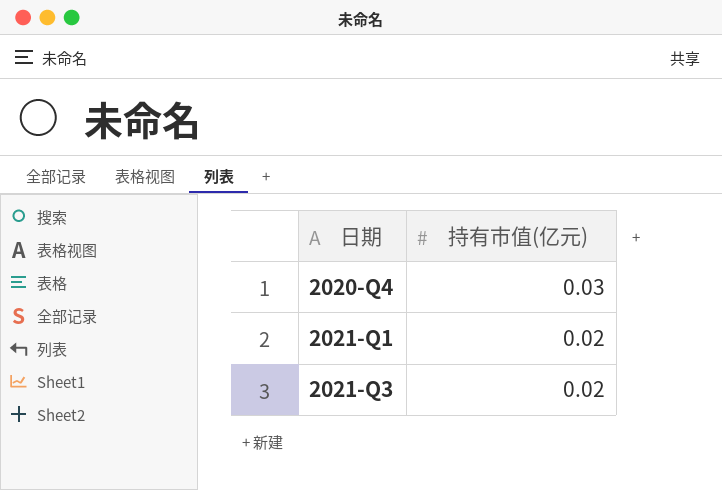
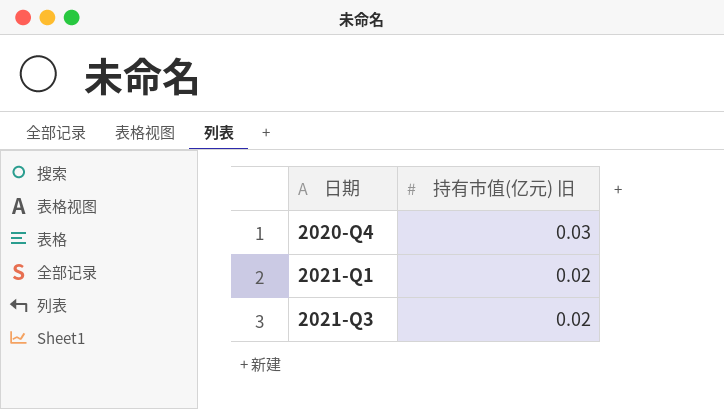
column name: 持有市值(亿元) -> 持有市值(亿元) 旧

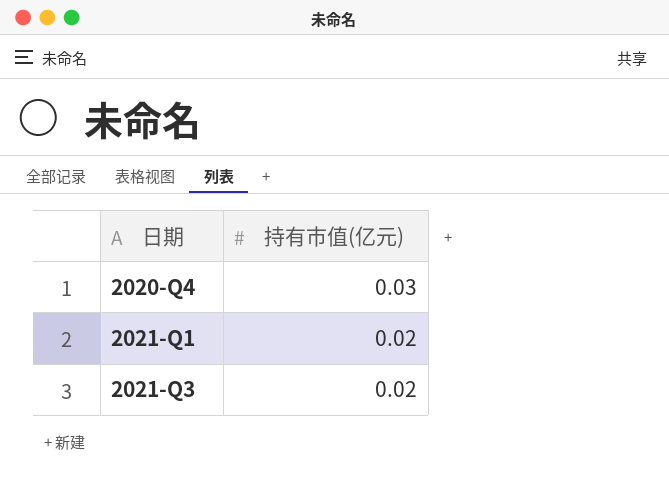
column name: 持有市值(亿元) 旧 -> 持有市值(亿元)

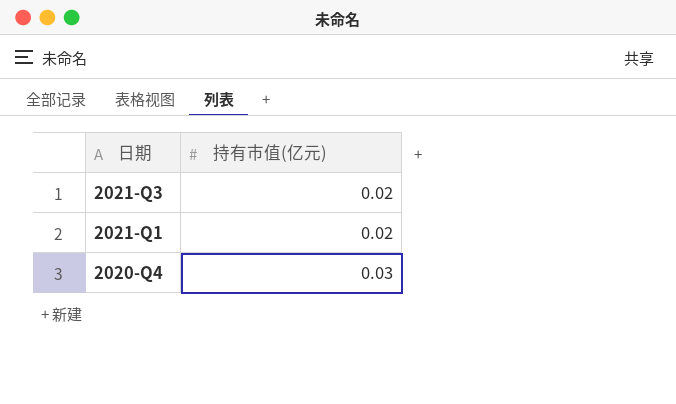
row order: 日期 ascending -> 日期 descending

